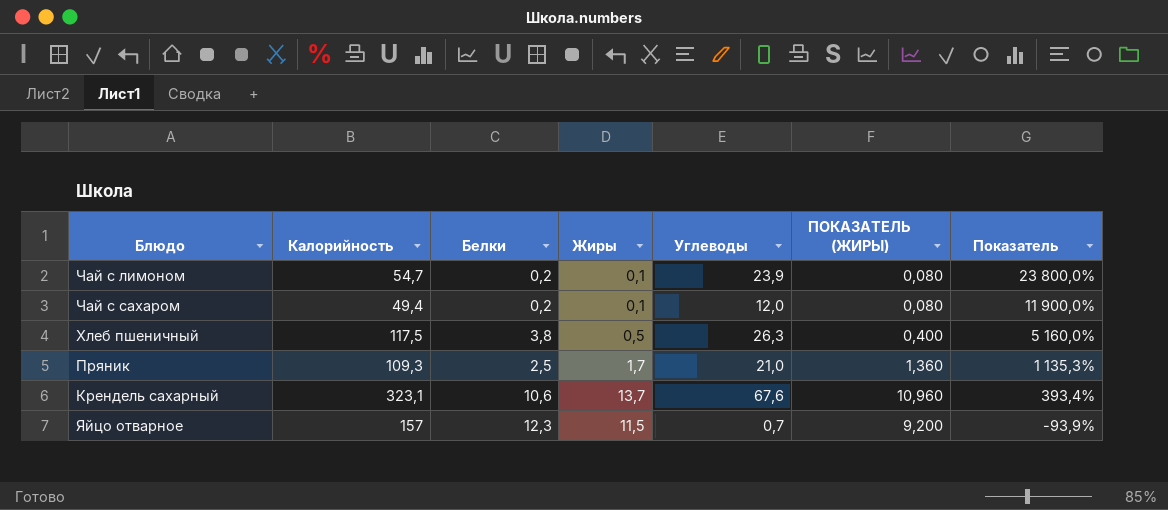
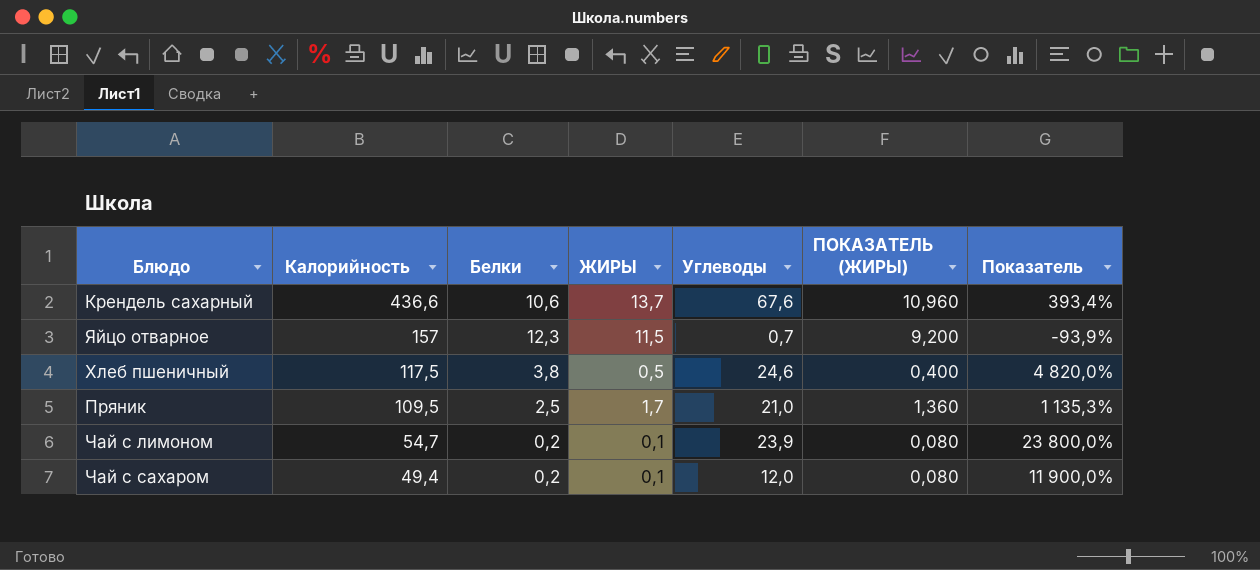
row order: Показатель descending -> Калорийность descending
column name: Жиры -> ЖИРЫ
Крендель сахарный | Калорийность: 323,1 -> 436,6
Хлеб пшеничный | Углеводы: 26,3 -> 24,6
Хлеб пшеничный | Показатель: 5 160,0% -> 4 820,0%
Пряник | Калорийность: 109,3 -> 109,5

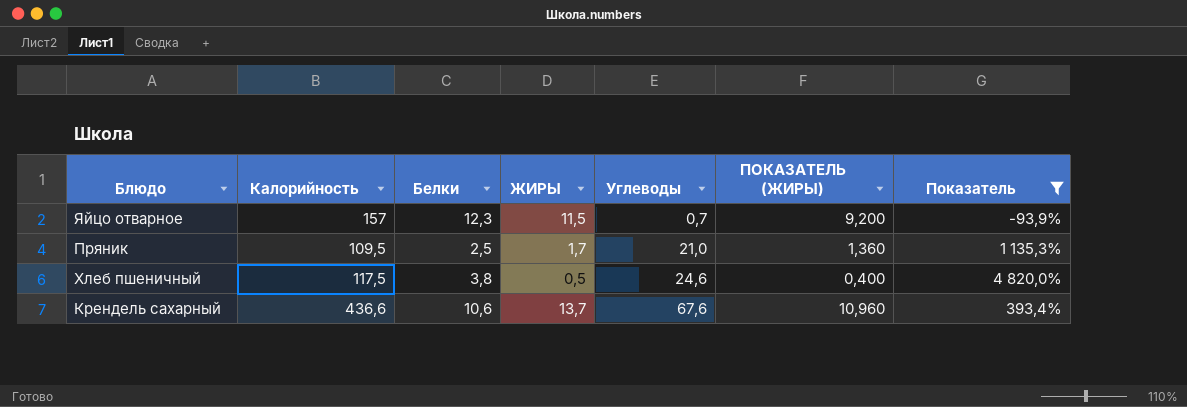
filter: none -> Показатель <= 4 820,0%
row order: Калорийность descending -> Углеводы ascending

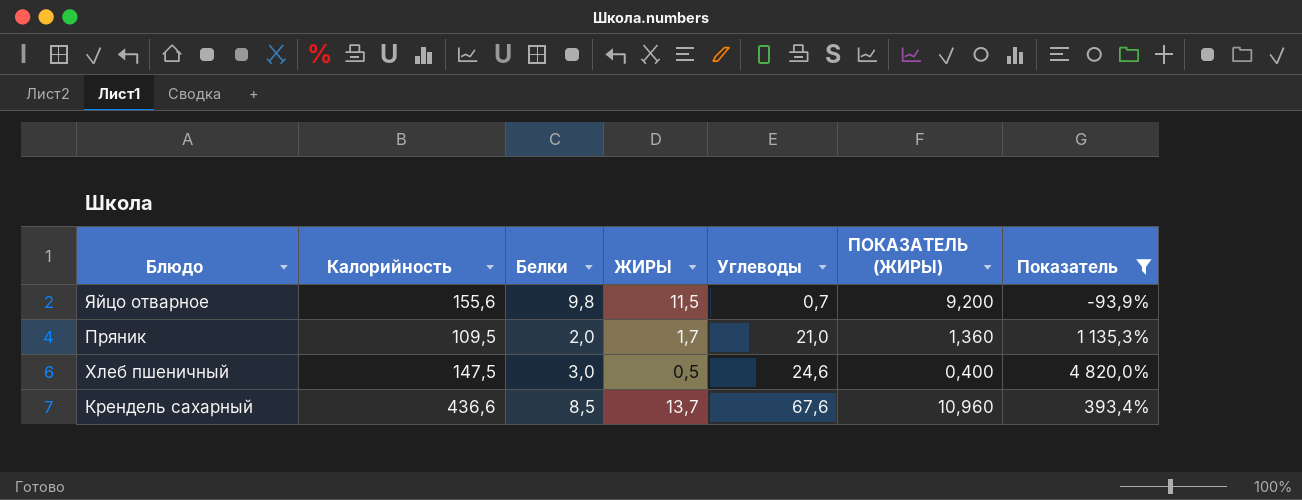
Яйцо отварное | Калорийность: 157 -> 155,6
Яйцо отварное | Белки: 12,3 -> 9,8
Пряник | Белки: 2,5 -> 2,0
Хлеб пшеничный | Калорийность: 117,5 -> 147,5
Хлеб пшеничный | Белки: 3,8 -> 3,0
Крендель сахарный | Белки: 10,6 -> 8,5

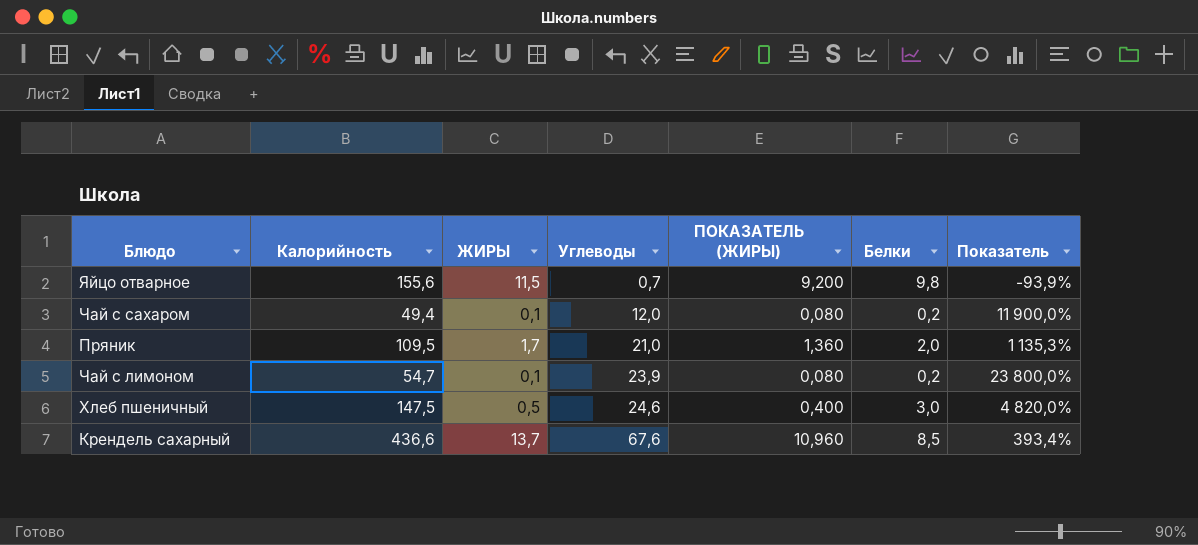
filter: Показатель <= 4 820,0% -> none
column Белки | position: 3 -> 6

